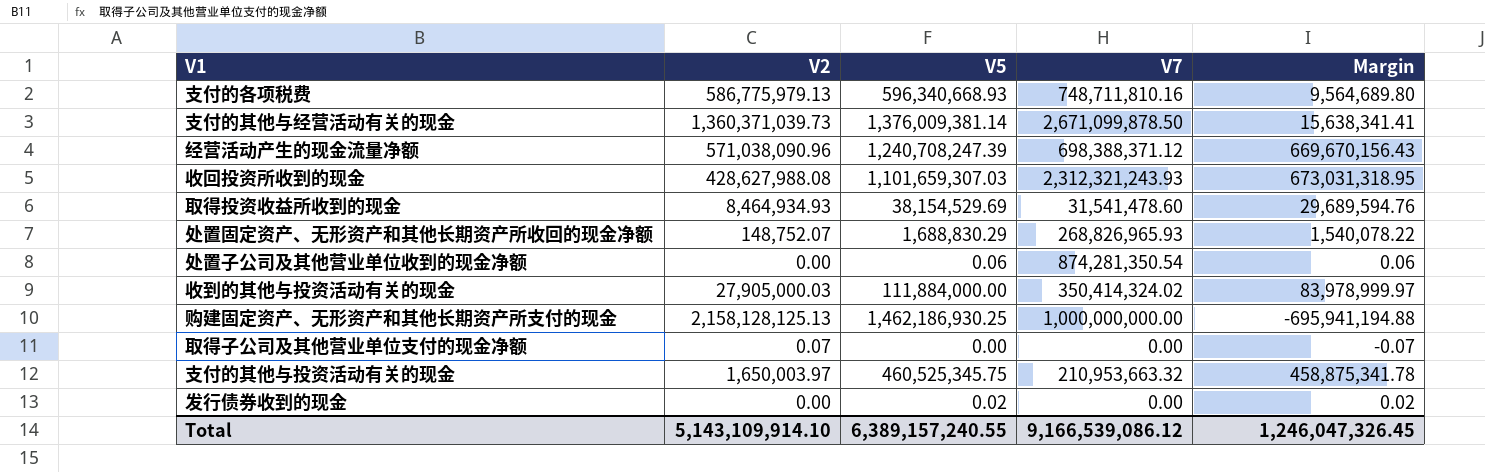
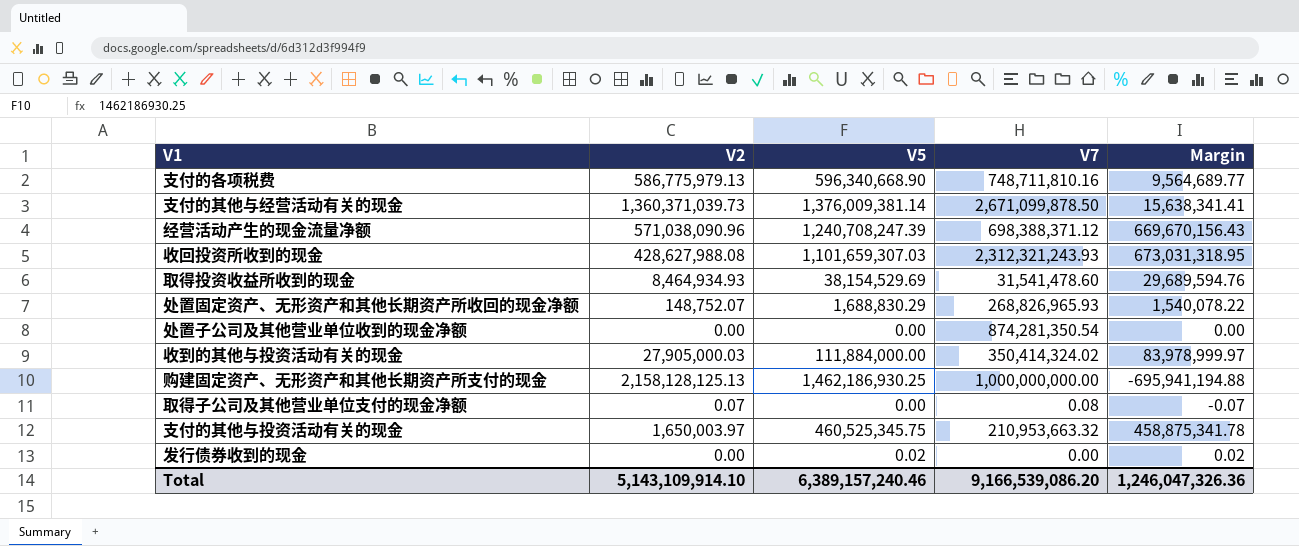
支付的各项税费 | V5: 596,340,668.93 -> 596,340,668.90
支付的各项税费 | Margin: 9,564,689.80 -> 9,564,689.77
处置子公司及其他营业单位收到的现金净额 | V5: 0.06 -> 0.00
处置子公司及其他营业单位收到的现金净额 | Margin: 0.06 -> 0.00
取得子公司及其他营业单位支付的现金净额 | V7: 0.00 -> 0.08
Total | V5: 6,389,157,240.55 -> 6,389,157,240.46
Total | V7: 9,166,539,086.12 -> 9,166,539,086.20
Total | Margin: 1,246,047,326.45 -> 1,246,047,326.36

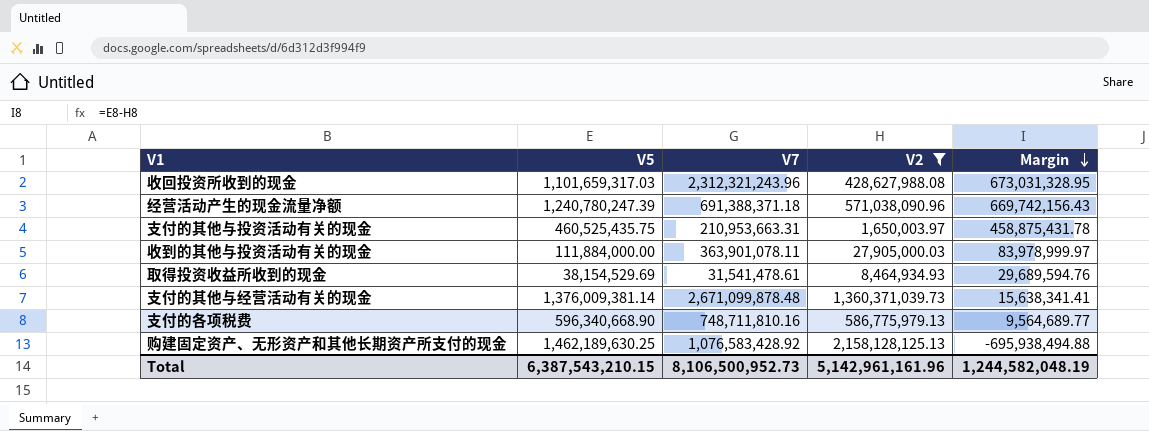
filter: none -> V2 >= 1,650,003.97
row order: none -> Margin descending
column V2 | position: 2 -> 4
收回投资所收到的现金 | V5: 1,101,659,307.03 -> 1,101,659,317.03
收回投资所收到的现金 | V7: 2,312,321,243.93 -> 2,312,321,243.96
收回投资所收到的现金 | Margin: 673,031,318.95 -> 673,031,328.95
经营活动产生的现金流量净额 | V5: 1,240,708,247.39 -> 1,240,780,247.39
经营活动产生的现金流量净额 | V7: 698,388,371.12 -> 691,388,371.18
经营活动产生的现金流量净额 | Margin: 669,670,156.43 -> 669,742,156.43
支付的其他与投资活动有关的现金 | V5: 460,525,345.75 -> 460,525,435.75
支付的其他与投资活动有关的现金 | V7: 210,953,663.32 -> 210,953,663.31
支付的其他与投资活动有关的现金 | Margin: 458,875,341.78 -> 458,875,431.78
收到的其他与投资活动有关的现金 | V7: 350,414,324.02 -> 363,901,078.11
取得投资收益所收到的现金 | V7: 31,541,478.60 -> 31,541,478.61
支付的其他与经营活动有关的现金 | V7: 2,671,099,878.50 -> 2,671,099,878.48
购建固定资产、无形资产和其他长期资产所支付的现金 | V5: 1,462,186,930.25 -> 1,462,189,630.25
购建固定资产、无形资产和其他长期资产所支付的现金 | V7: 1,000,000,000.00 -> 1,076,583,428.92
购建固定资产、无形资产和其他长期资产所支付的现金 | Margin: -695,941,194.88 -> -695,938,494.88
Total | V5: 6,389,157,240.46 -> 6,387,543,210.15
Total | V7: 9,166,539,086.20 -> 8,106,500,952.73
Total | V2: 5,143,109,914.10 -> 5,142,961,161.96
Total | Margin: 1,246,047,326.36 -> 1,244,582,048.19

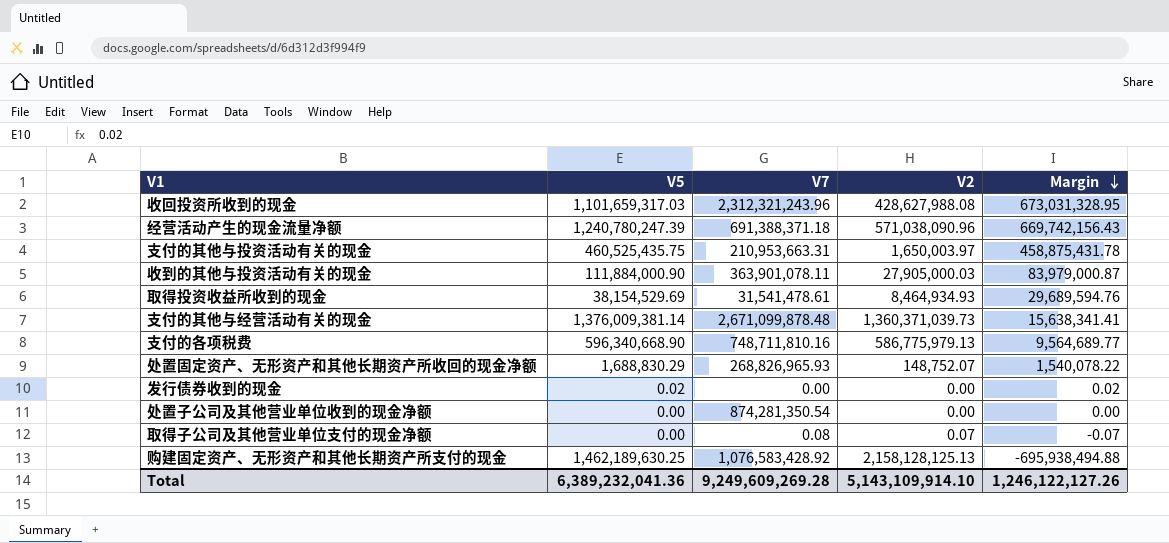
filter: V2 >= 1,650,003.97 -> none
收到的其他与投资活动有关的现金 | V5: 111,884,000.00 -> 111,884,000.90
收到的其他与投资活动有关的现金 | Margin: 83,978,999.97 -> 83,979,000.87
Total | V5: 6,387,543,210.15 -> 6,389,232,041.36
Total | V7: 8,106,500,952.73 -> 9,249,609,269.28
Total | V2: 5,142,961,161.96 -> 5,143,109,914.10
Total | Margin: 1,244,582,048.19 -> 1,246,122,127.26

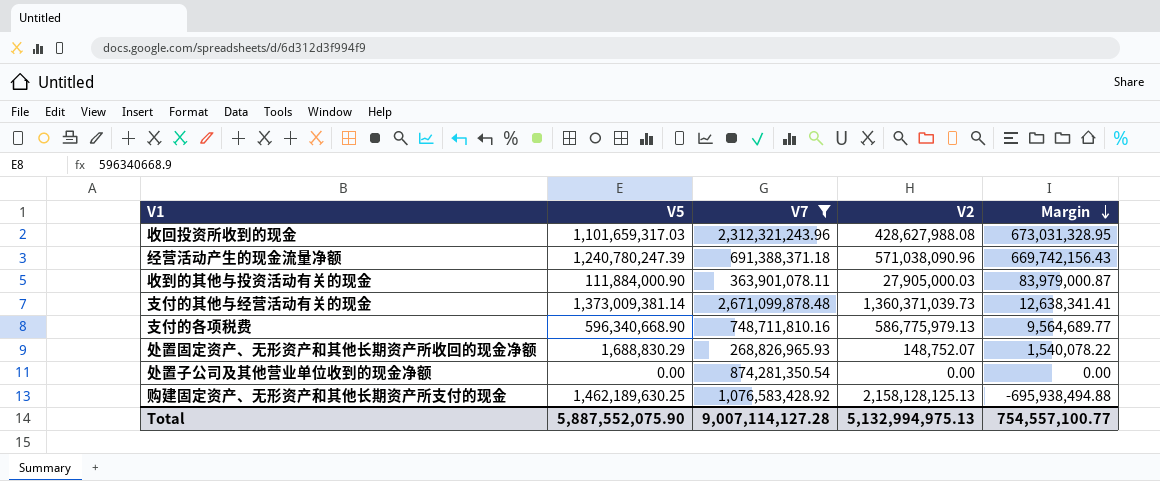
filter: none -> V7 >= 268,826,965.93
支付的其他与经营活动有关的现金 | V5: 1,376,009,381.14 -> 1,373,009,381.14
支付的其他与经营活动有关的现金 | Margin: 15,638,341.41 -> 12,638,341.41
Total | V5: 6,389,232,041.36 -> 5,887,552,075.90
Total | V7: 9,249,609,269.28 -> 9,007,114,127.28
Total | V2: 5,143,109,914.10 -> 5,132,994,975.13
Total | Margin: 1,246,122,127.26 -> 754,557,100.77

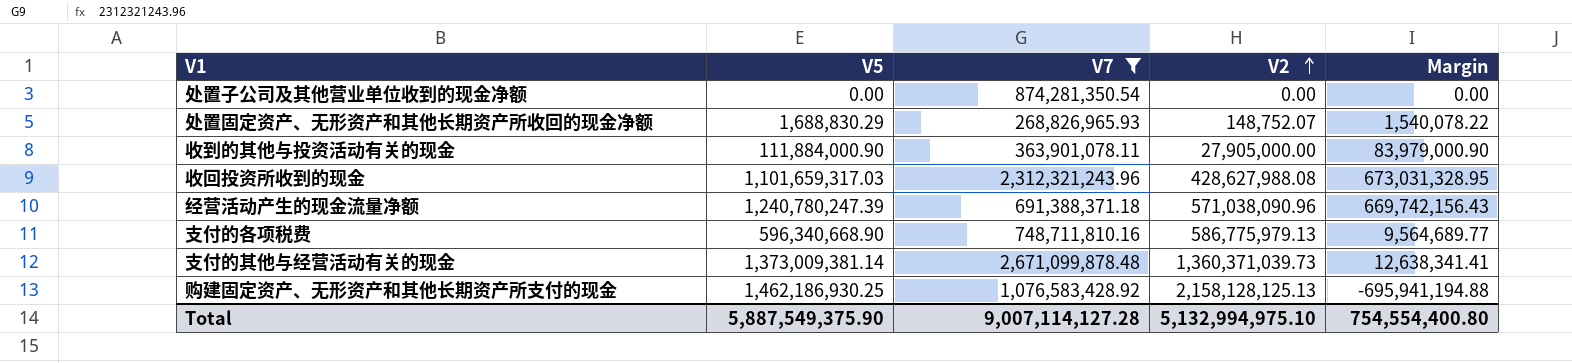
row order: Margin descending -> V2 ascending
收到的其他与投资活动有关的现金 | V2: 27,905,000.03 -> 27,905,000.00
收到的其他与投资活动有关的现金 | Margin: 83,979,000.87 -> 83,979,000.90
购建固定资产、无形资产和其他长期资产所支付的现金 | V5: 1,462,189,630.25 -> 1,462,186,930.25
购建固定资产、无形资产和其他长期资产所支付的现金 | Margin: -695,938,494.88 -> -695,941,194.88
Total | V5: 5,887,552,075.90 -> 5,887,549,375.90
Total | V2: 5,132,994,975.13 -> 5,132,994,975.10
Total | Margin: 754,557,100.77 -> 754,554,400.80

